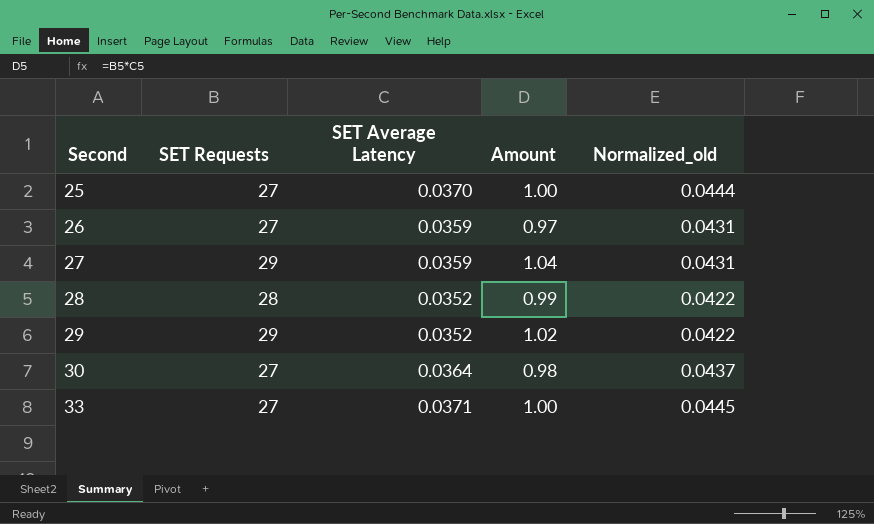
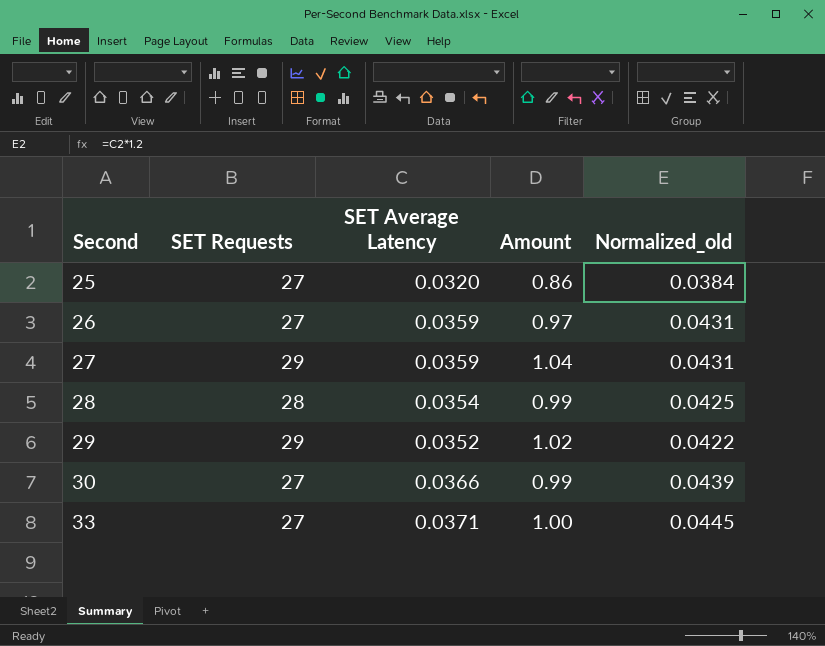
25 | SET Average Latency: 0.0370 -> 0.0320
25 | Amount: 1.00 -> 0.86
25 | Normalized_old: 0.0444 -> 0.0384
28 | SET Average Latency: 0.0352 -> 0.0354
28 | Normalized_old: 0.0422 -> 0.0425
30 | SET Average Latency: 0.0364 -> 0.0366
30 | Amount: 0.98 -> 0.99
30 | Normalized_old: 0.0437 -> 0.0439

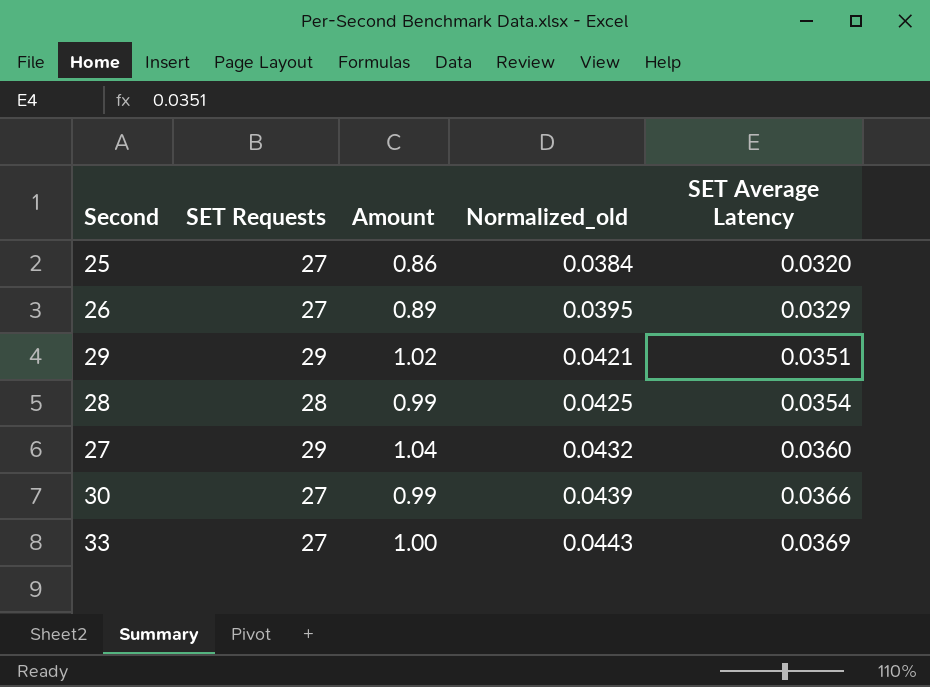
row order: Second ascending -> Normalized_old ascending
column SET Average Latency | position: 3 -> 5
26 | Amount: 0.97 -> 0.89
26 | Normalized_old: 0.0431 -> 0.0395
26 | SET Average Latency: 0.0359 -> 0.0329
29 | Normalized_old: 0.0422 -> 0.0421
29 | SET Average Latency: 0.0352 -> 0.0351
27 | Normalized_old: 0.0431 -> 0.0432
27 | SET Average Latency: 0.0359 -> 0.0360
33 | Normalized_old: 0.0445 -> 0.0443
33 | SET Average Latency: 0.0371 -> 0.0369

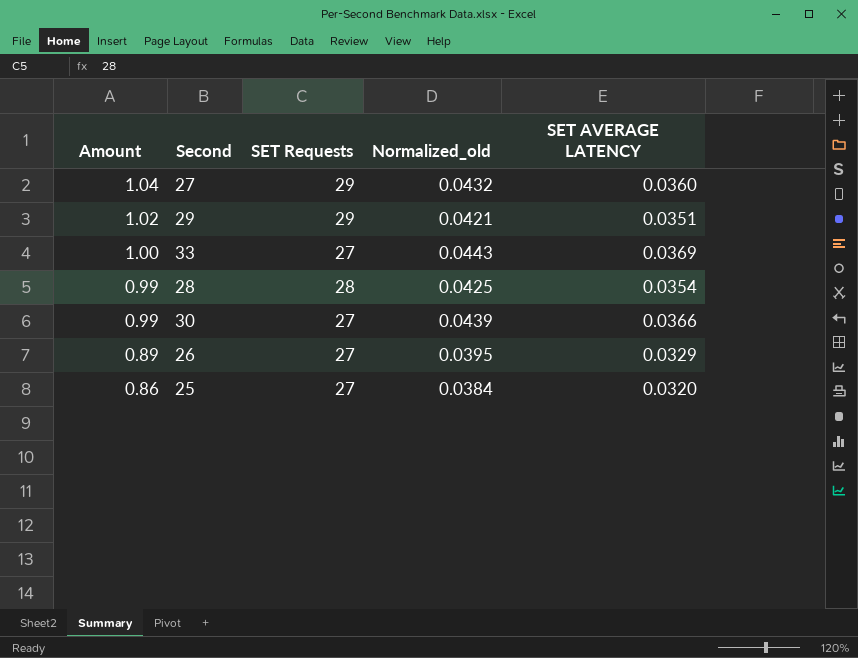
row order: Normalized_old ascending -> Amount descending
column Amount | position: 3 -> 1
column name: SET Average Latency -> SET AVERAGE LATENCY

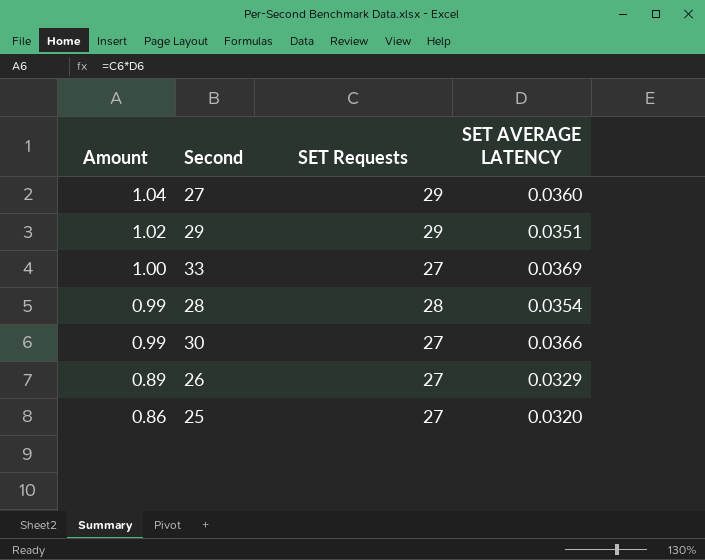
column Normalized_old | formula: [SET AVERAGE LATENCY] * 1.2 -> none

